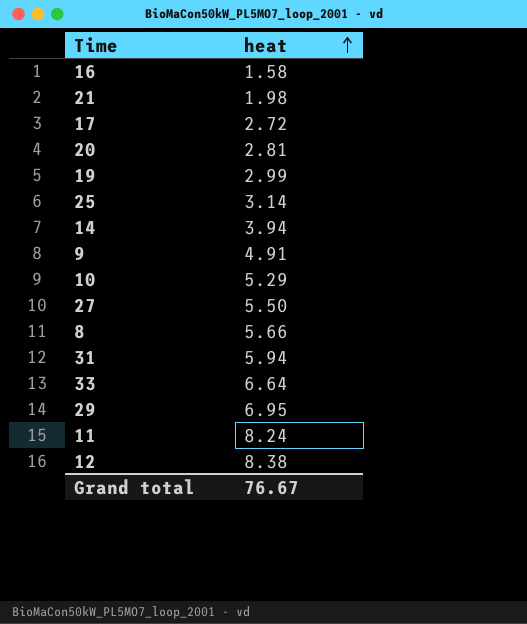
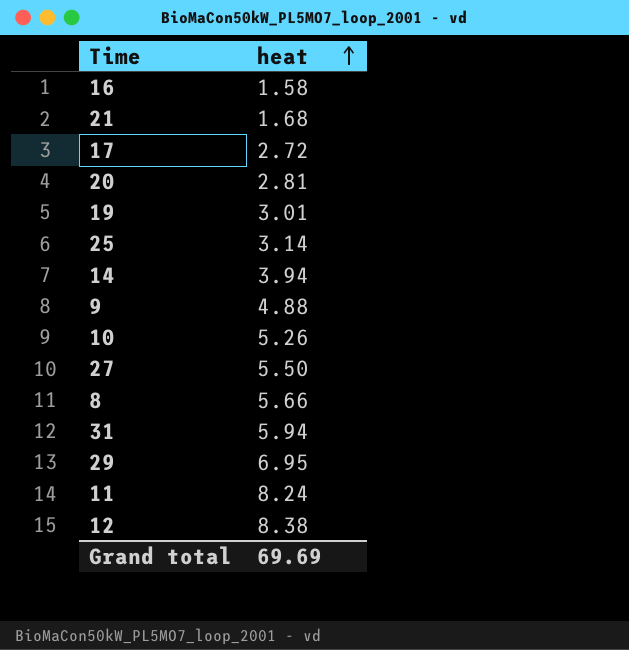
row 33: 6.64 -> none
21 | heat: 1.98 -> 1.68
19 | heat: 2.99 -> 3.01
9 | heat: 4.91 -> 4.88
10 | heat: 5.29 -> 5.26
Grand total | heat: 76.67 -> 69.69

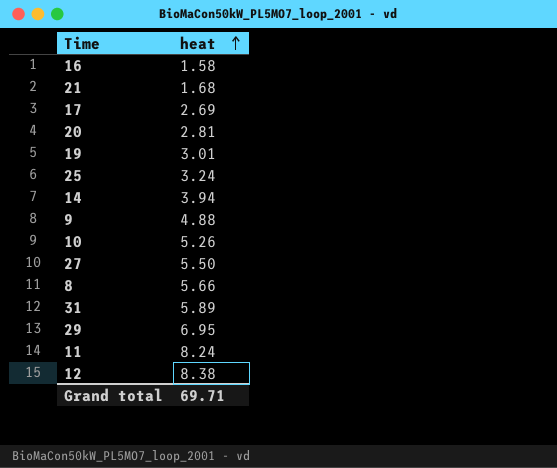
17 | heat: 2.72 -> 2.69
25 | heat: 3.14 -> 3.24
31 | heat: 5.94 -> 5.89
Grand total | heat: 69.69 -> 69.71

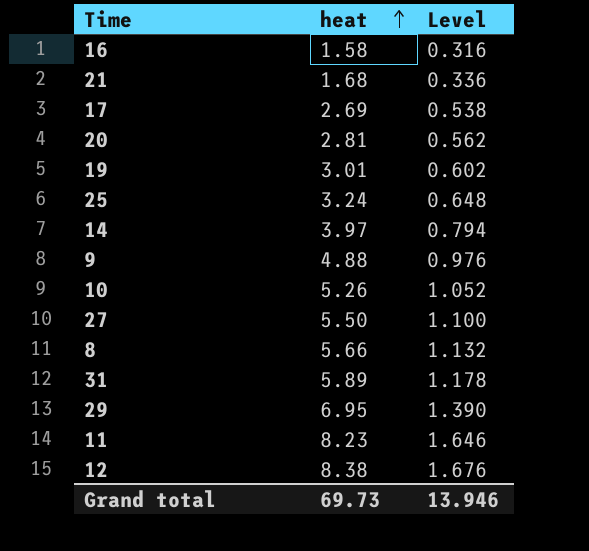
column Level | formula: none -> [heat] * 0.2
14 | heat: 3.94 -> 3.97
11 | heat: 8.24 -> 8.23
Grand total | heat: 69.71 -> 69.73

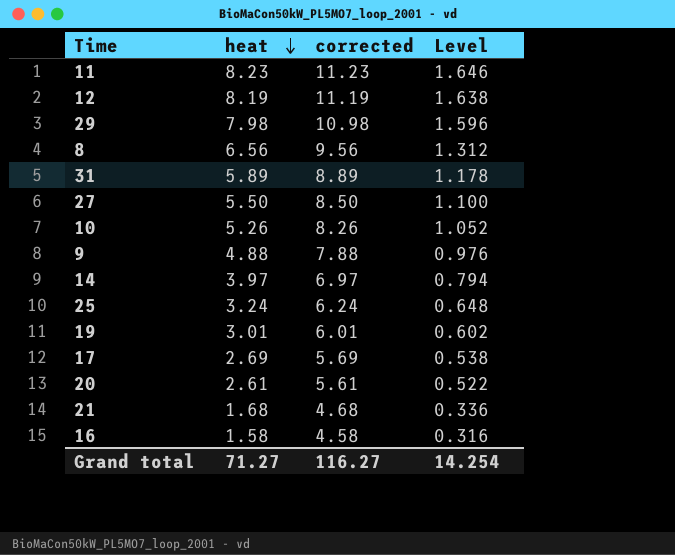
row order: heat ascending -> heat descending
column corrected | formula: none -> [heat] + 3
12 | heat: 8.38 -> 8.19
12 | Level: 1.676 -> 1.638
29 | heat: 6.95 -> 7.98
29 | Level: 1.390 -> 1.596
8 | heat: 5.66 -> 6.56
8 | Level: 1.132 -> 1.312
20 | heat: 2.81 -> 2.61
20 | Level: 0.562 -> 0.522
Grand total | heat: 69.73 -> 71.27
Grand total | Level: 13.946 -> 14.254

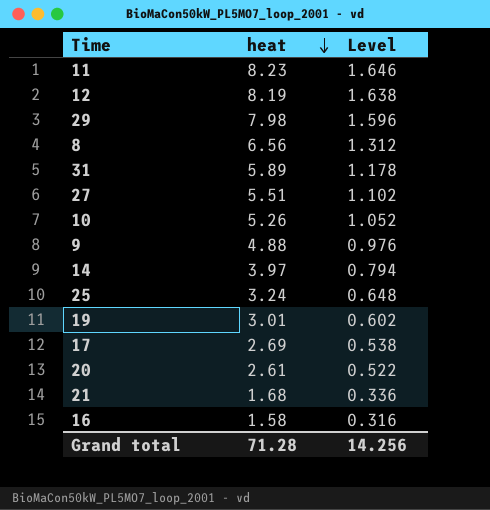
column corrected | formula: [heat] + 3 -> none
27 | heat: 5.50 -> 5.51
27 | Level: 1.100 -> 1.102
Grand total | heat: 71.27 -> 71.28
Grand total | Level: 14.254 -> 14.256

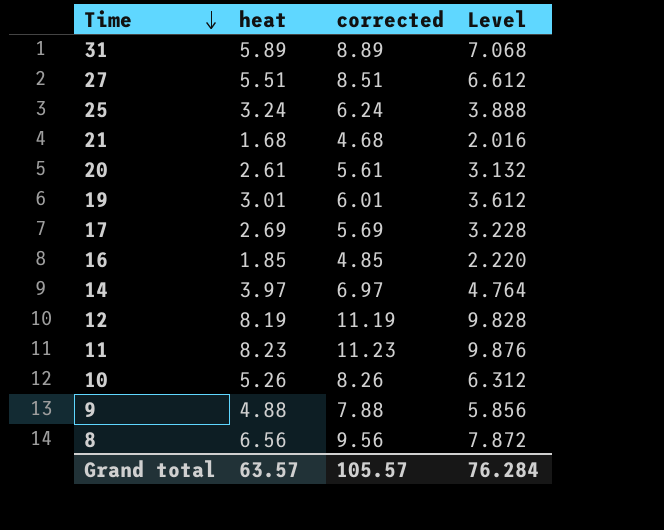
row order: heat descending -> Time descending
column corrected | formula: none -> [heat] + 3
column Level | formula: [heat] * 0.2 -> [heat] * 1.2
row 29: 7.98 | 1.596 -> none
16 | heat: 1.58 -> 1.85
Grand total | heat: 71.28 -> 63.57
Grand total | Level: 14.256 -> 76.284

